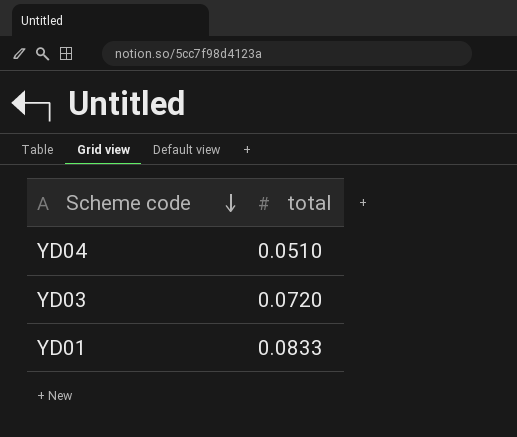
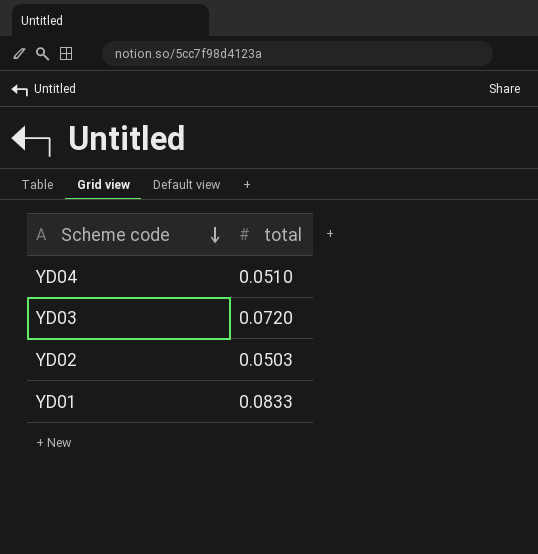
row YD02: none -> 0.0503

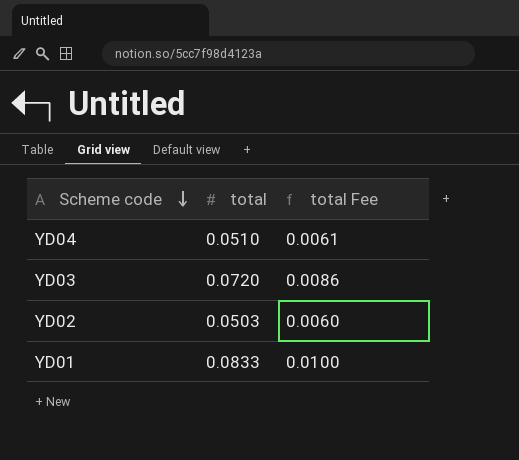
column total Fee | formula: none -> [total] * 0.12

